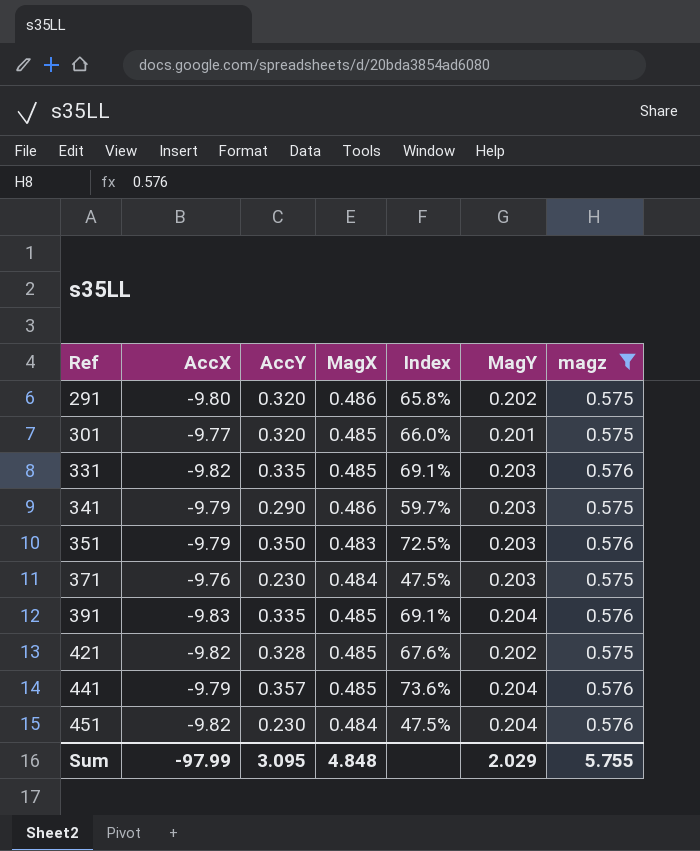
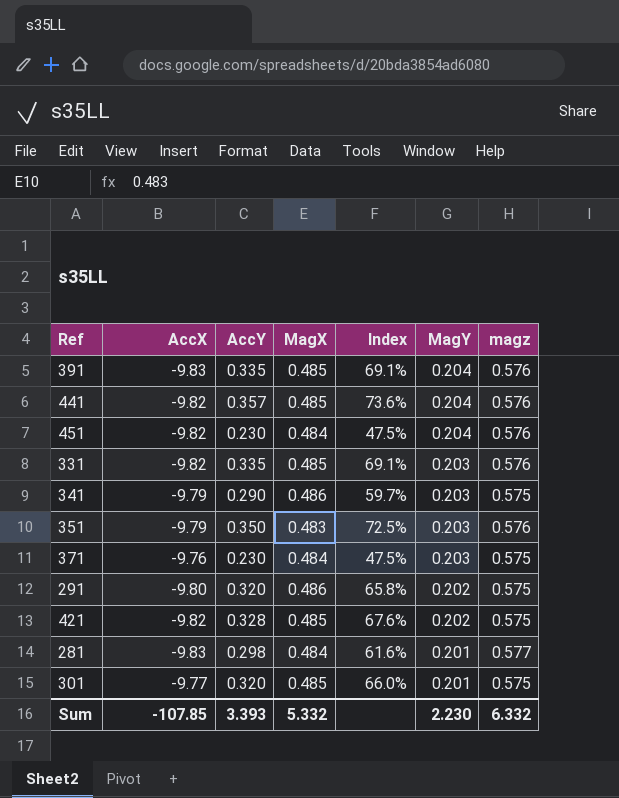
filter: magz != 0.577 -> none
row order: Ref ascending -> MagY descending
441 | AccX: -9.79 -> -9.82
Sum | AccX: -97.99 -> -107.85
Sum | AccY: 3.095 -> 3.393
Sum | MagX: 4.848 -> 5.332
Sum | MagY: 2.029 -> 2.230
Sum | magz: 5.755 -> 6.332

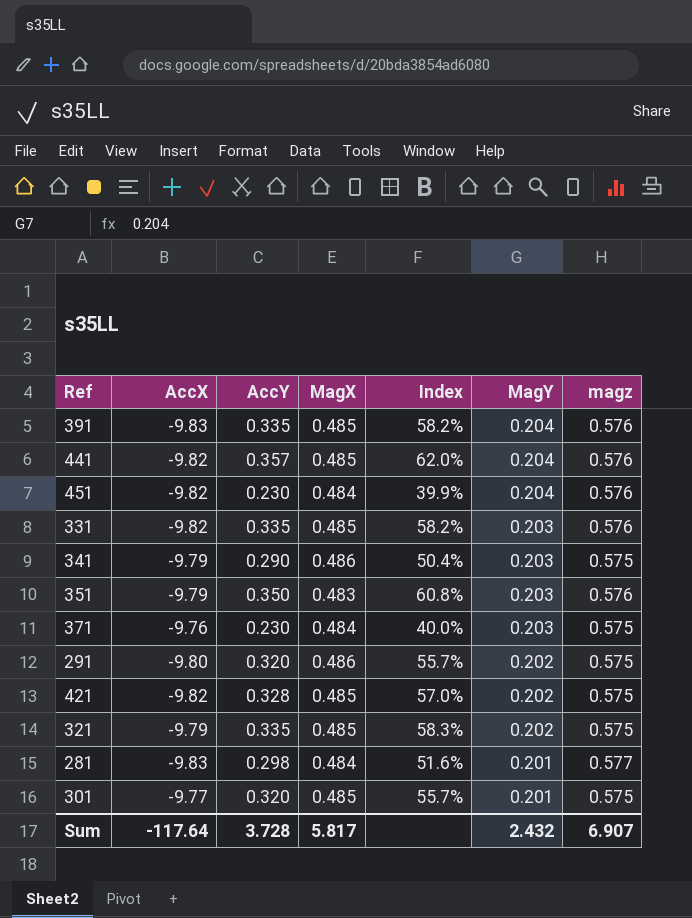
column Index | formula: [AccY] / [MagX] -> [AccY] / [magz]
row 321: none -> -9.79 | 0.335 | 0.485 | 58.3% | 0.202 | 0.575
Sum | AccX: -107.85 -> -117.64
Sum | AccY: 3.393 -> 3.728
Sum | MagX: 5.332 -> 5.817
Sum | MagY: 2.230 -> 2.432
Sum | magz: 6.332 -> 6.907

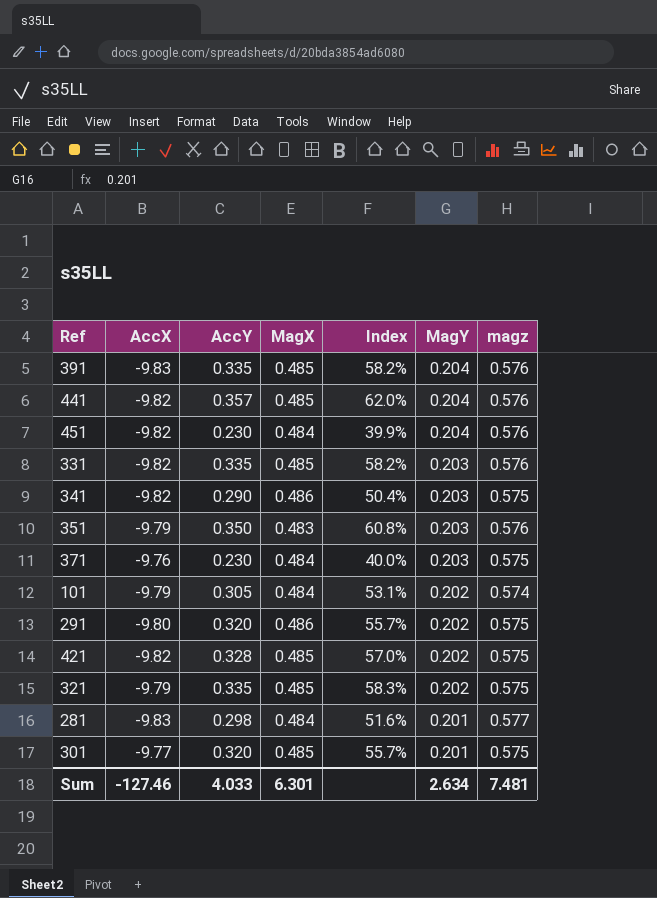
341 | AccX: -9.79 -> -9.82
row 101: none -> -9.79 | 0.305 | 0.484 | 53.1% | 0.202 | 0.574
Sum | AccX: -117.64 -> -127.46
Sum | AccY: 3.728 -> 4.033
Sum | MagX: 5.817 -> 6.301
Sum | MagY: 2.432 -> 2.634
Sum | magz: 6.907 -> 7.481

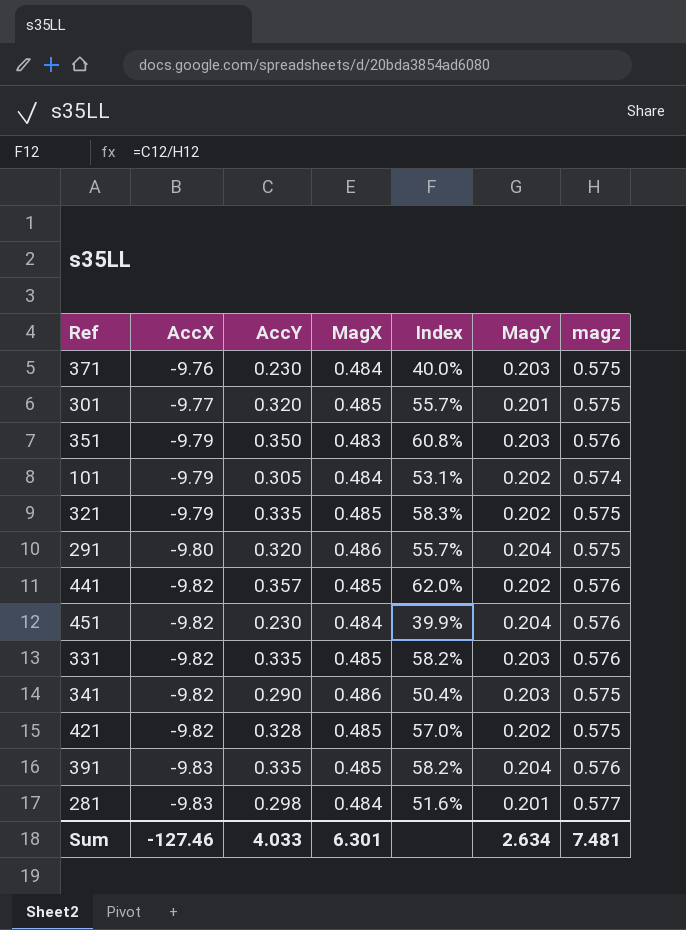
row order: MagY descending -> AccX descending
291 | MagY: 0.202 -> 0.204
441 | MagY: 0.204 -> 0.202

